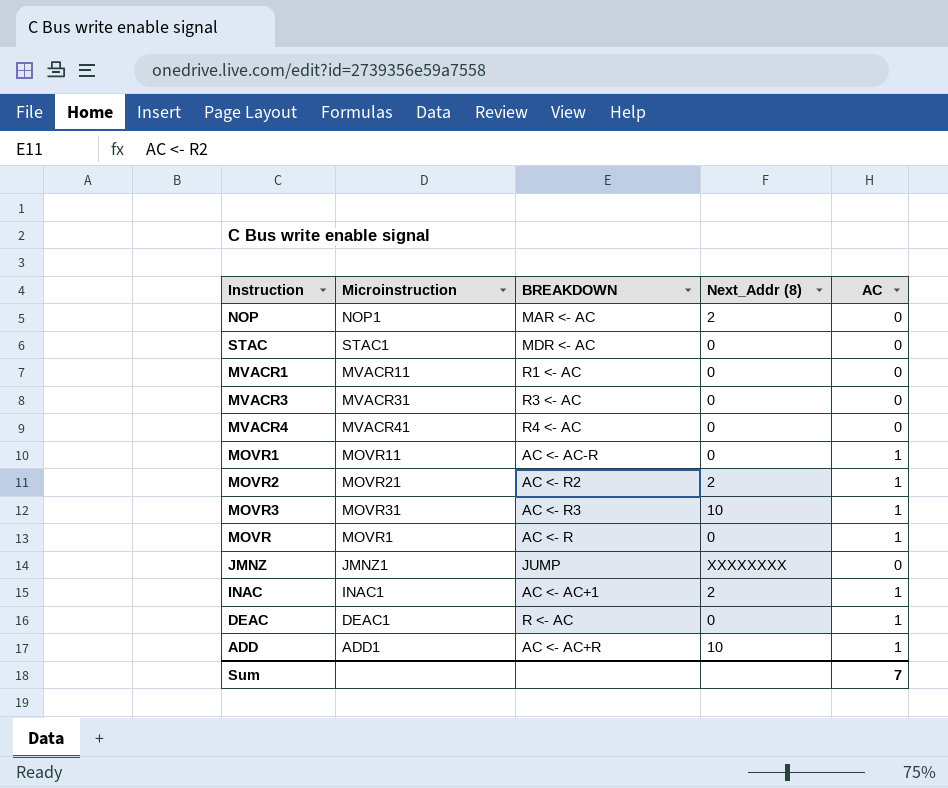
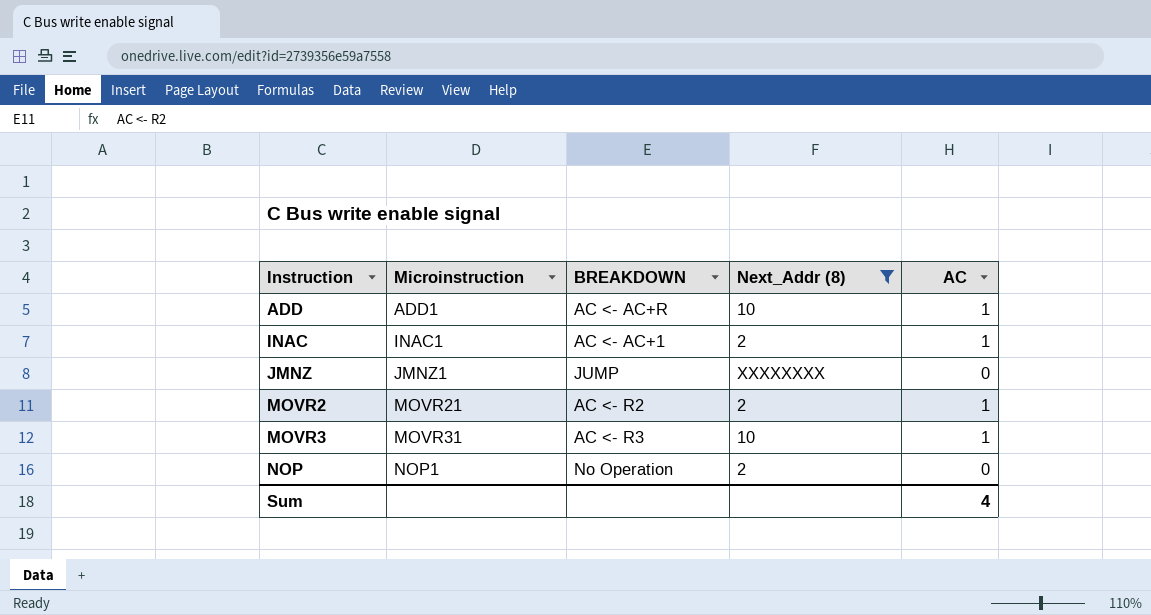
filter: none -> Next_Addr (8) != 0
row order: none -> Instruction ascending
NOP | BREAKDOWN: MAR <- AC -> No Operation
Sum | AC: 7 -> 4

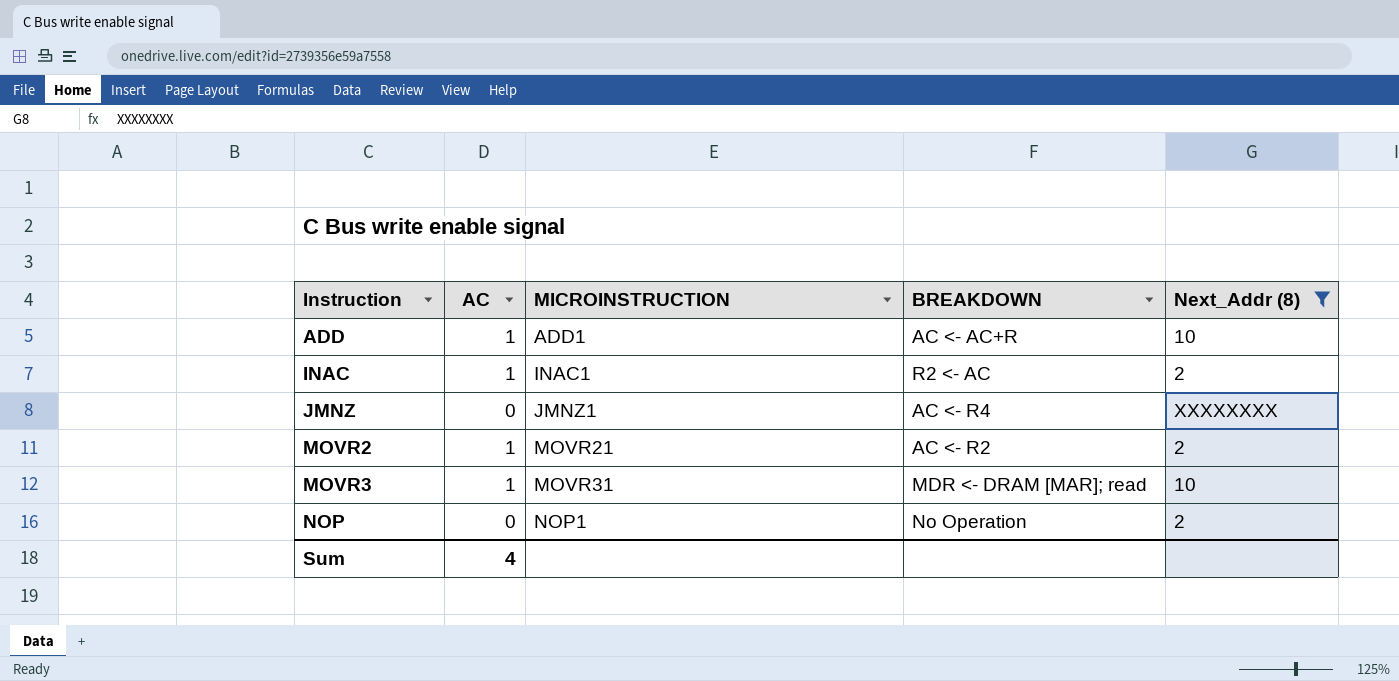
column AC | position: 5 -> 2
column name: Microinstruction -> MICROINSTRUCTION
INAC | BREAKDOWN: AC <- AC+1 -> R2 <- AC
JMNZ | BREAKDOWN: JUMP -> AC <- R4
MOVR3 | BREAKDOWN: AC <- R3 -> MDR <- DRAM [MAR]; read

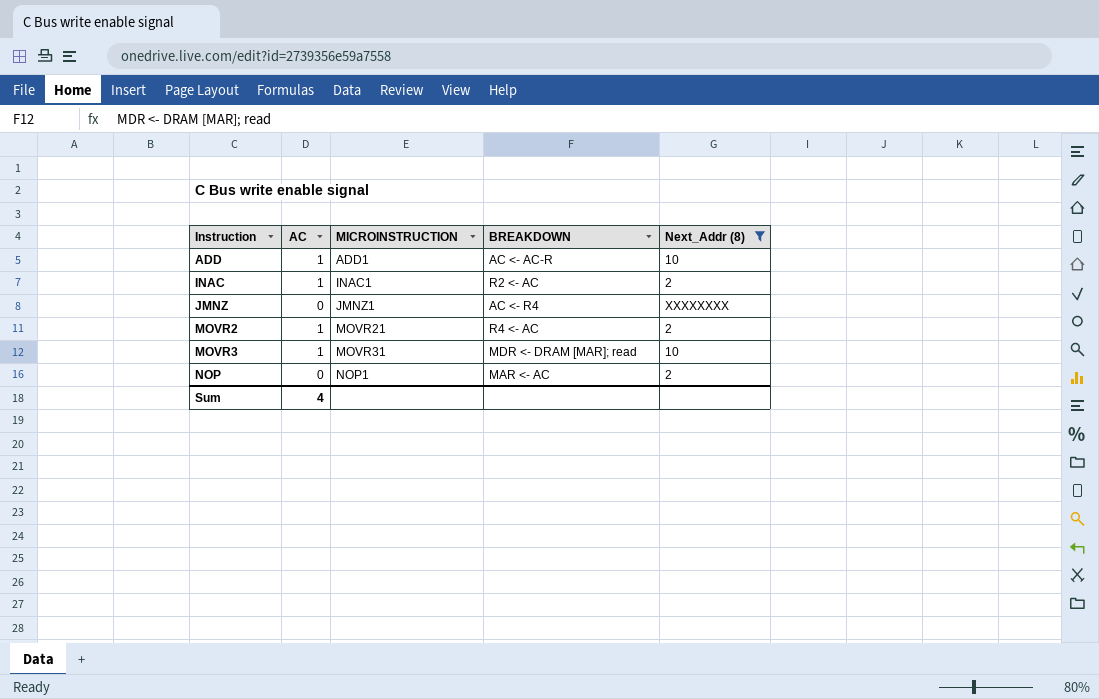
ADD | BREAKDOWN: AC <- AC+R -> AC <- AC-R
MOVR2 | BREAKDOWN: AC <- R2 -> R4 <- AC
NOP | BREAKDOWN: No Operation -> MAR <- AC

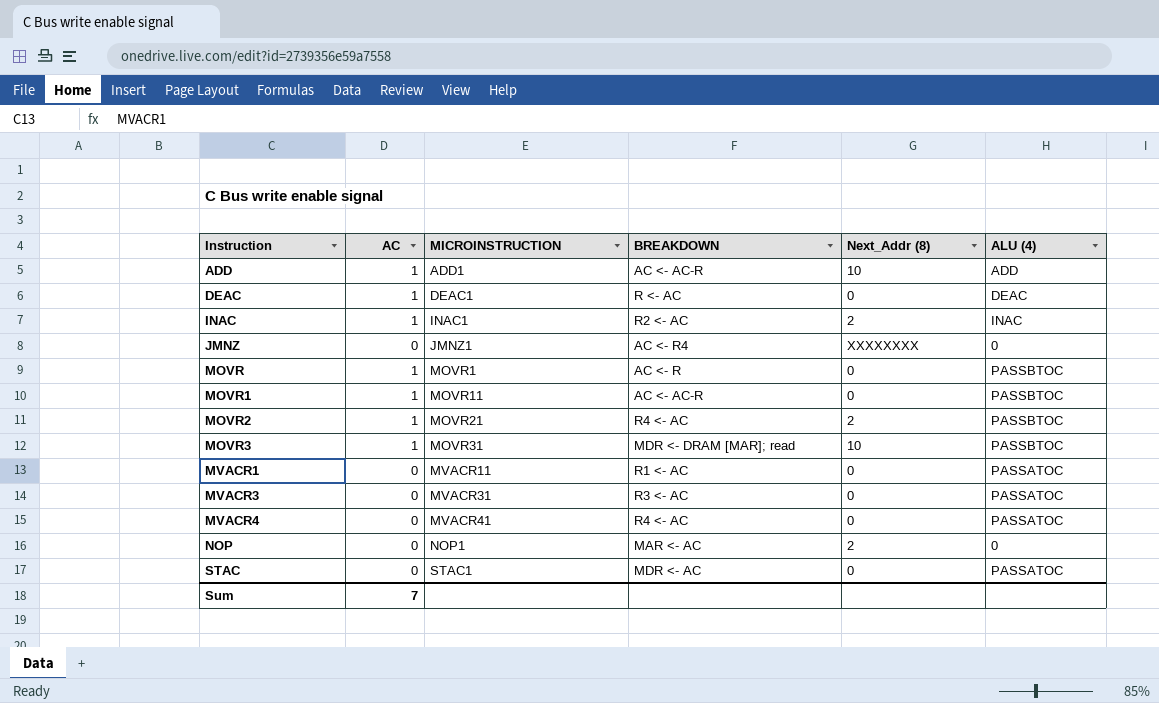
filter: Next_Addr (8) != 0 -> none
column ALU (4) | position: none -> 6
Sum | AC: 4 -> 7

